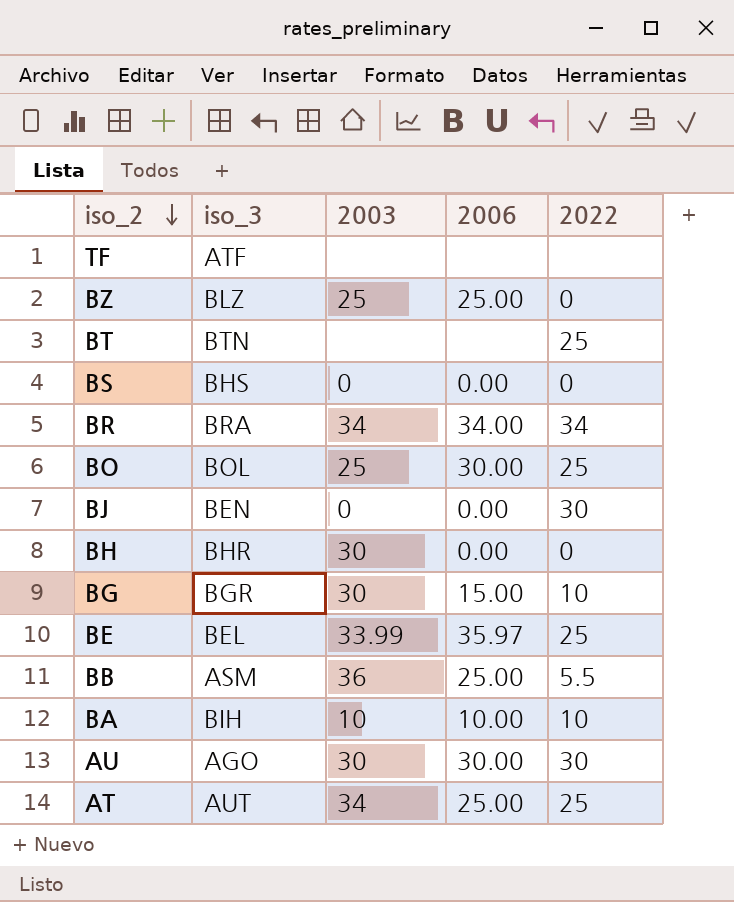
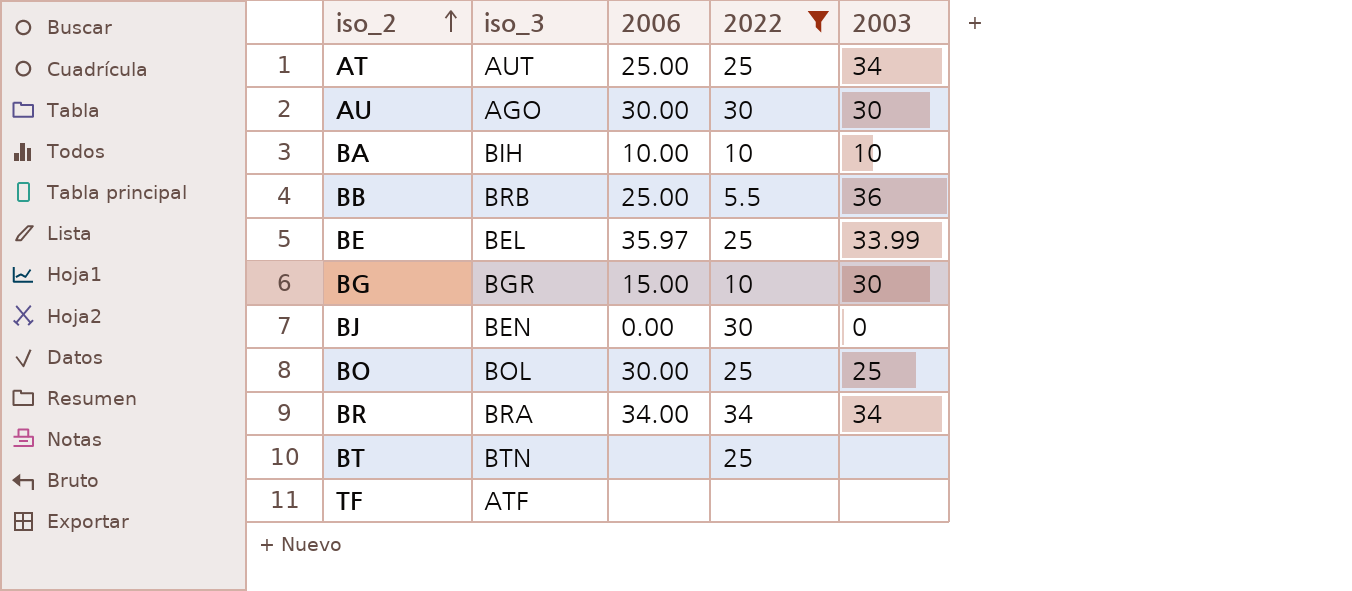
filter: none -> 2022 != 0
row order: iso_2 descending -> iso_2 ascending
column 2003 | position: 3 -> 5
BB | iso_3: ASM -> BRB

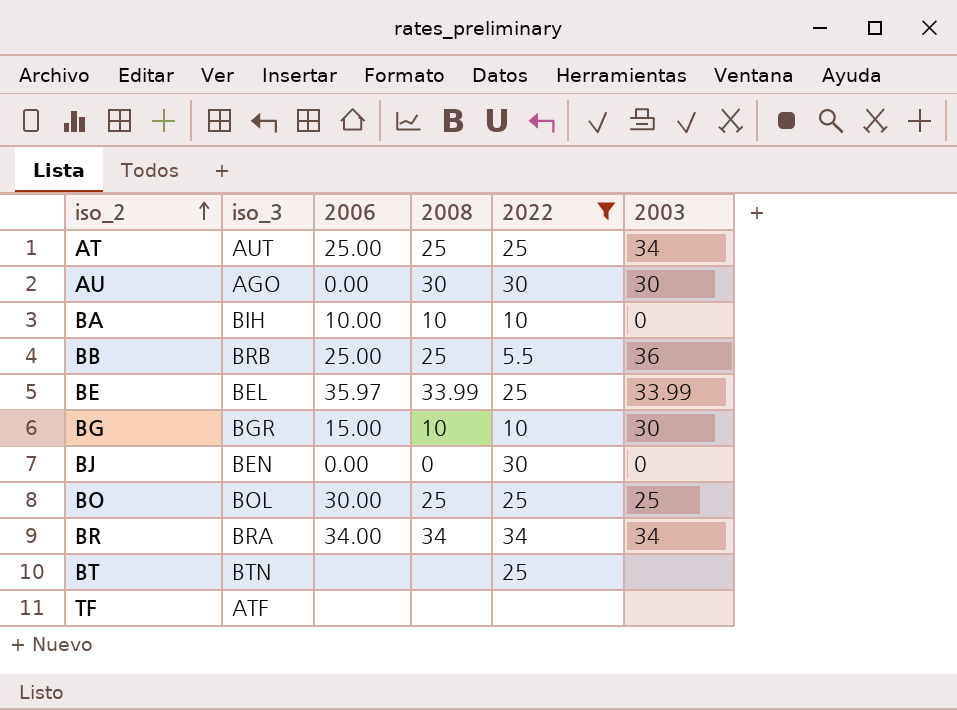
column 2008 | position: none -> 4
AU | 2006: 30.00 -> 0.00
BA | 2003: 10 -> 0

